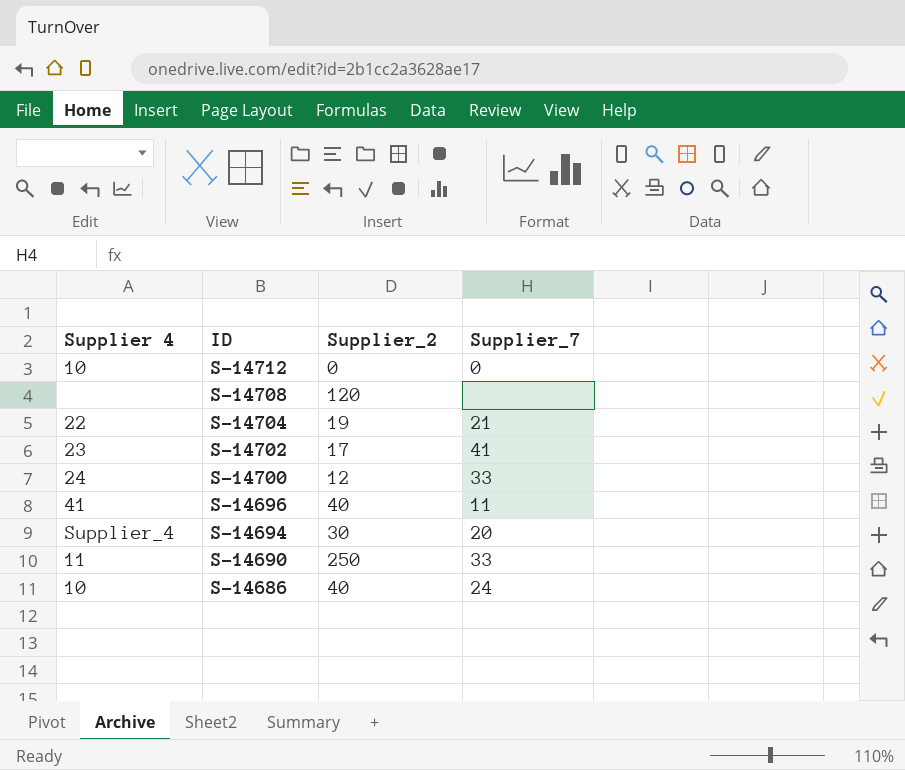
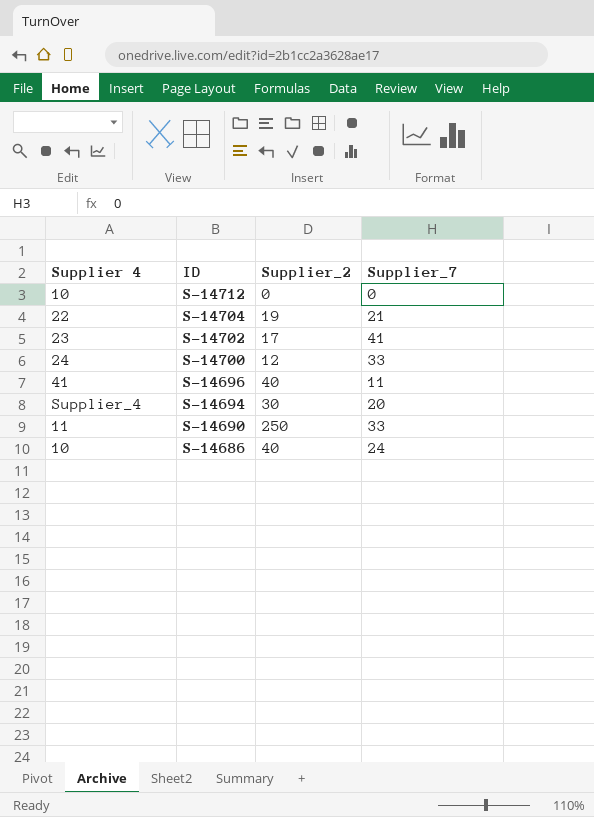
row S-14708: none | 120 | none -> none

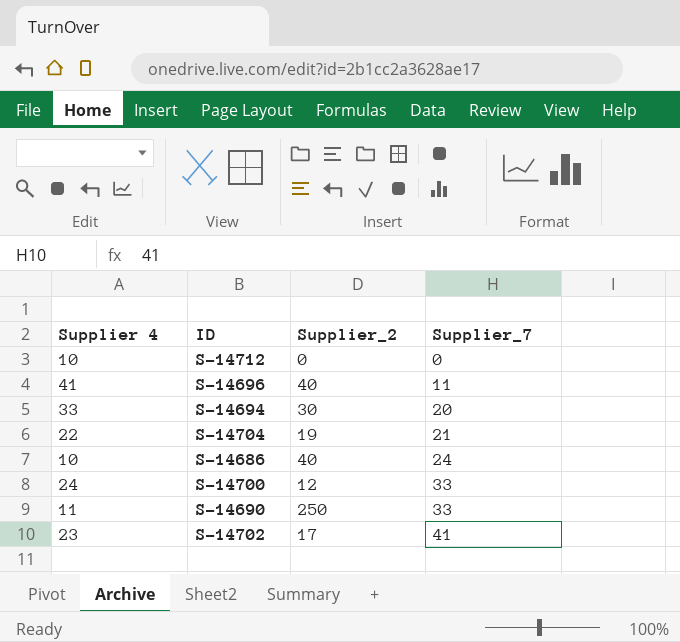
row order: ID descending -> Supplier_7 ascending
S-14694 | Supplier 4: Supplier_4 -> 33

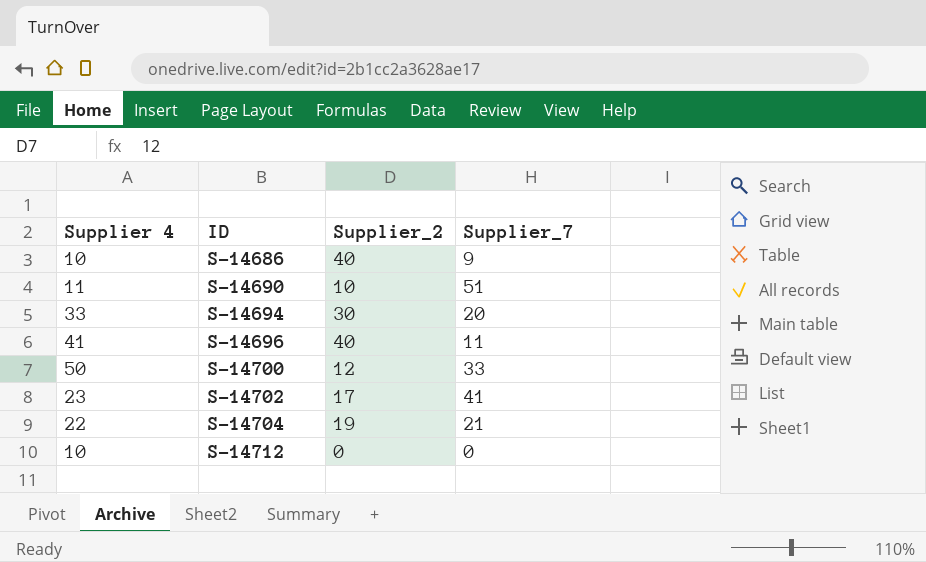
row order: Supplier_7 ascending -> ID ascending
S-14686 | Supplier_7: 24 -> 9
S-14690 | Supplier_2: 250 -> 10
S-14690 | Supplier_7: 33 -> 51
S-14700 | Supplier 4: 24 -> 50

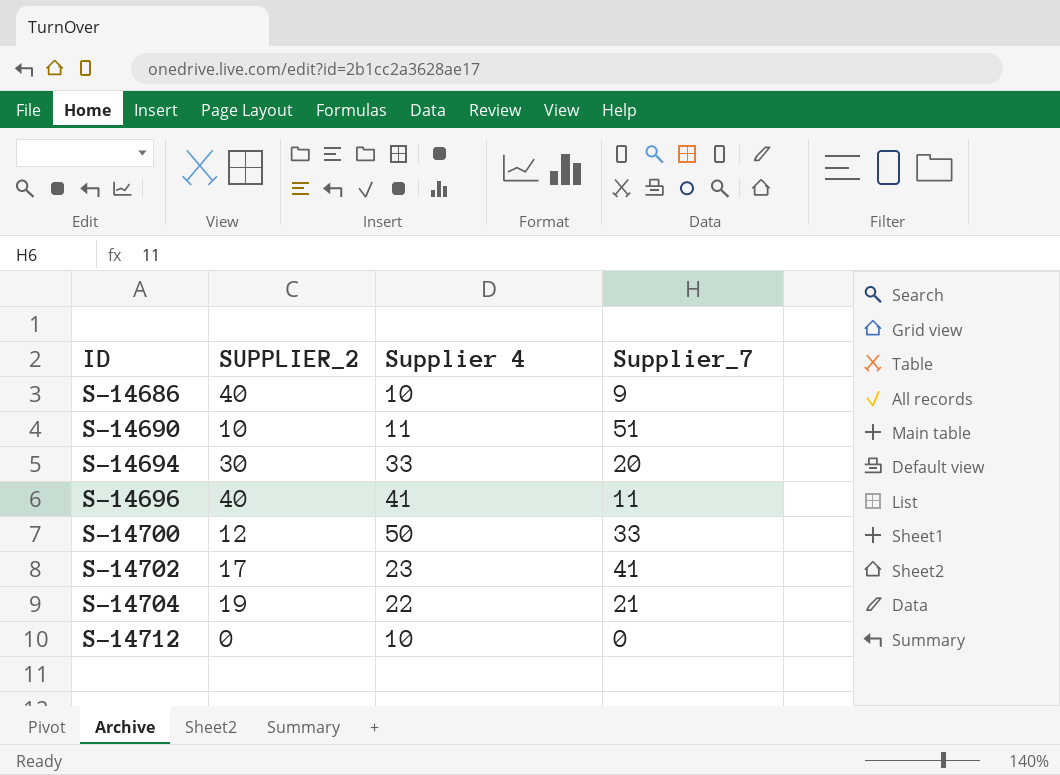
column name: Supplier_2 -> SUPPLIER_2
column Supplier 4 | position: 1 -> 3

